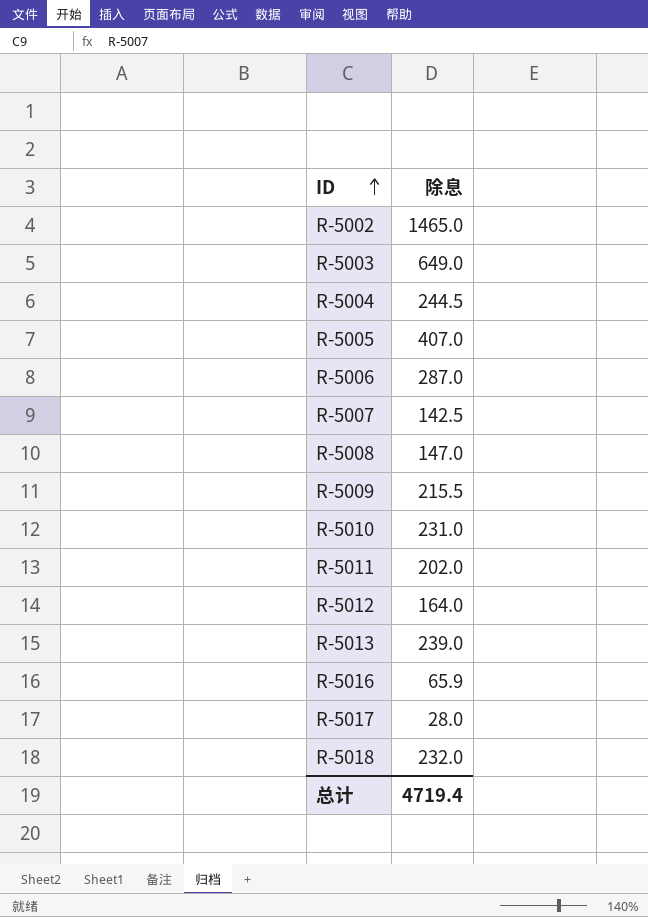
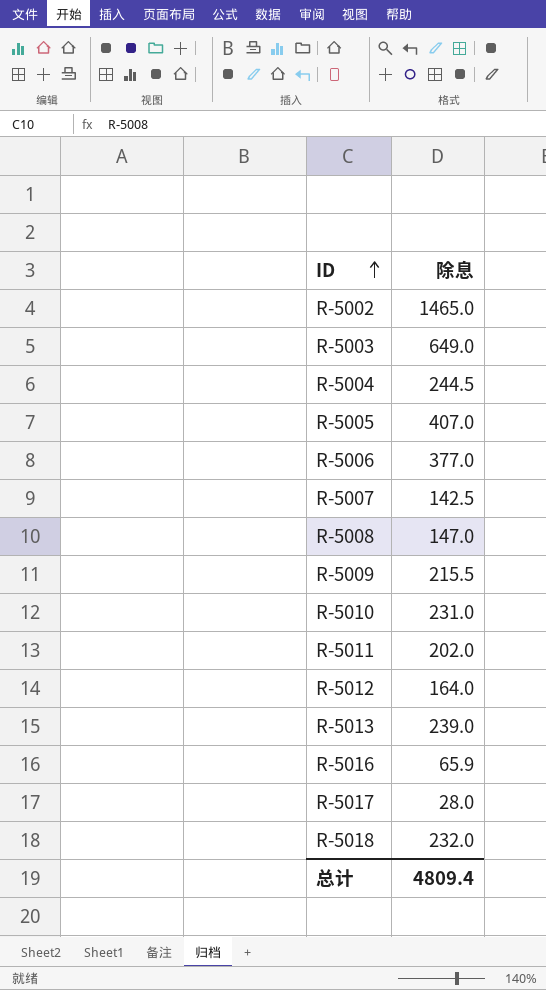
R-5006 | 除息: 287.0 -> 377.0
总计 | 除息: 4719.4 -> 4809.4

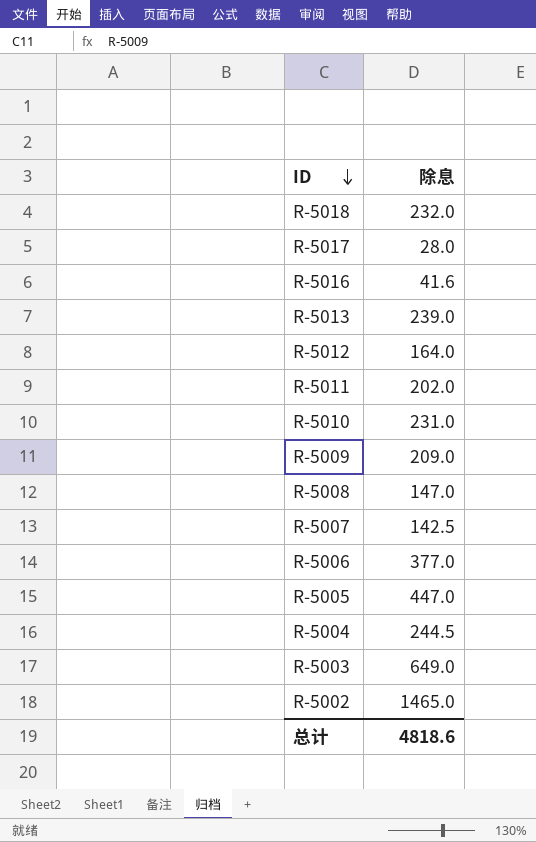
row order: ID ascending -> ID descending
R-5016 | 除息: 65.9 -> 41.6
R-5009 | 除息: 215.5 -> 209.0
R-5005 | 除息: 407.0 -> 447.0
总计 | 除息: 4809.4 -> 4818.6

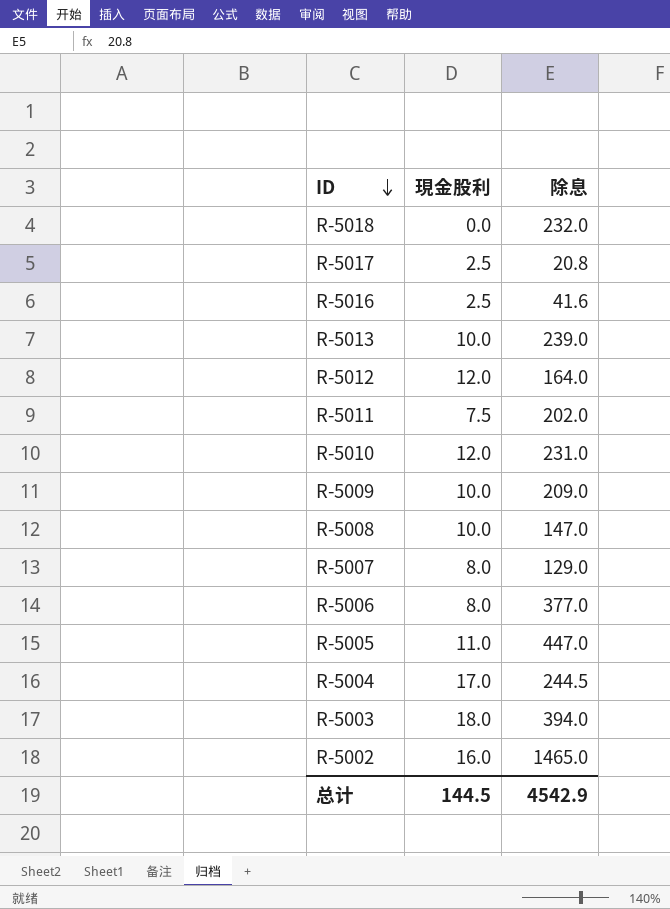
column 現金股利 | position: none -> 2
R-5017 | 除息: 28.0 -> 20.8
R-5007 | 除息: 142.5 -> 129.0
R-5003 | 除息: 649.0 -> 394.0
总计 | 除息: 4818.6 -> 4542.9

